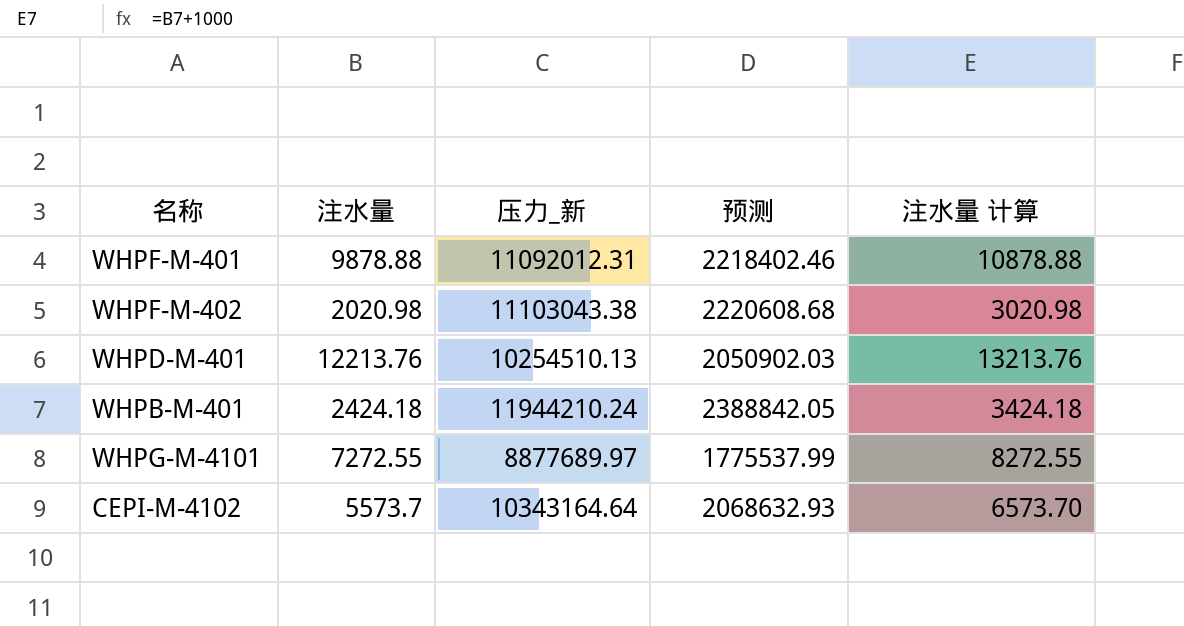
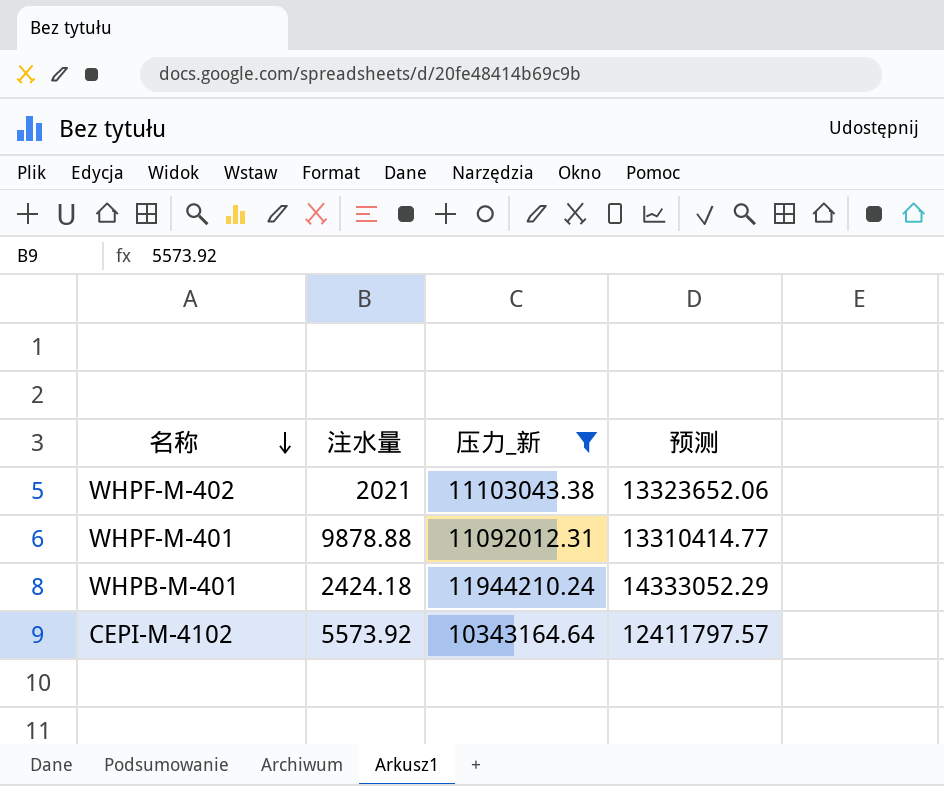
filter: none -> 压力_新 >= 10343164.64
row order: none -> 名称 descending
column 注水量 计算 | formula: [注水量] + 1000 -> none
column 预测 | formula: [压力_新] * 0.2 -> [压力_新] * 1.2
WHPF-M-402 | 注水量: 2020.98 -> 2021
CEPI-M-4102 | 注水量: 5573.7 -> 5573.92

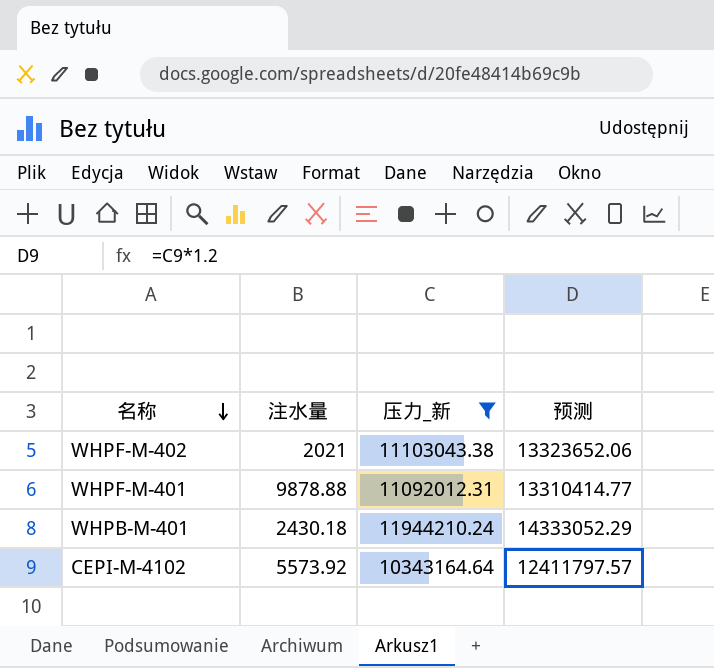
WHPB-M-401 | 注水量: 2424.18 -> 2430.18

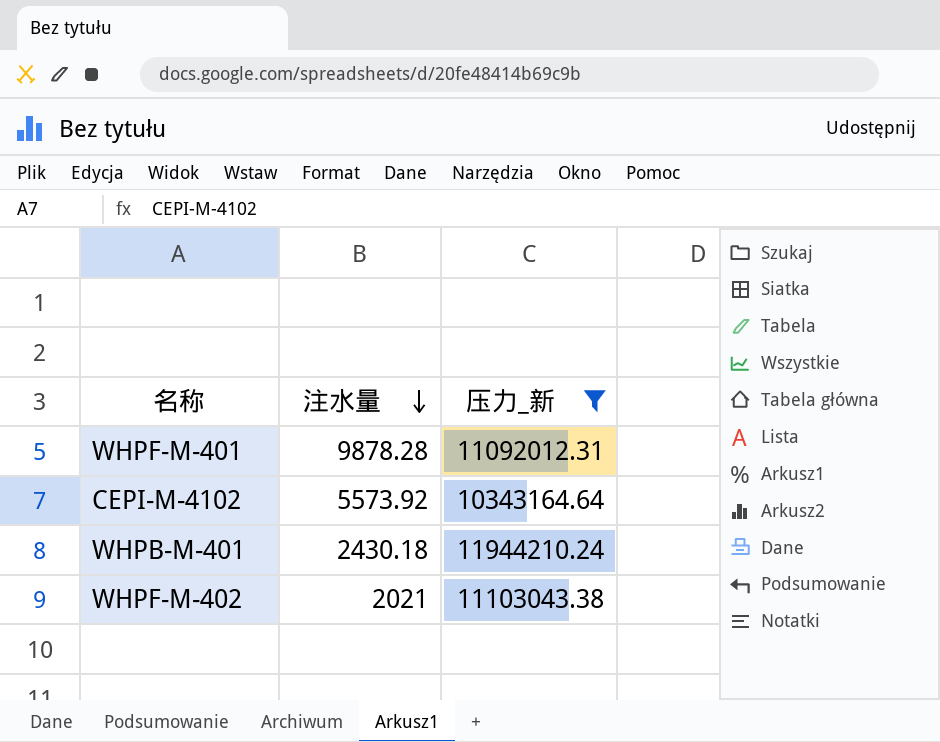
row order: 名称 descending -> 注水量 descending
column 预测 | formula: [压力_新] * 1.2 -> none
WHPF-M-401 | 注水量: 9878.88 -> 9878.28

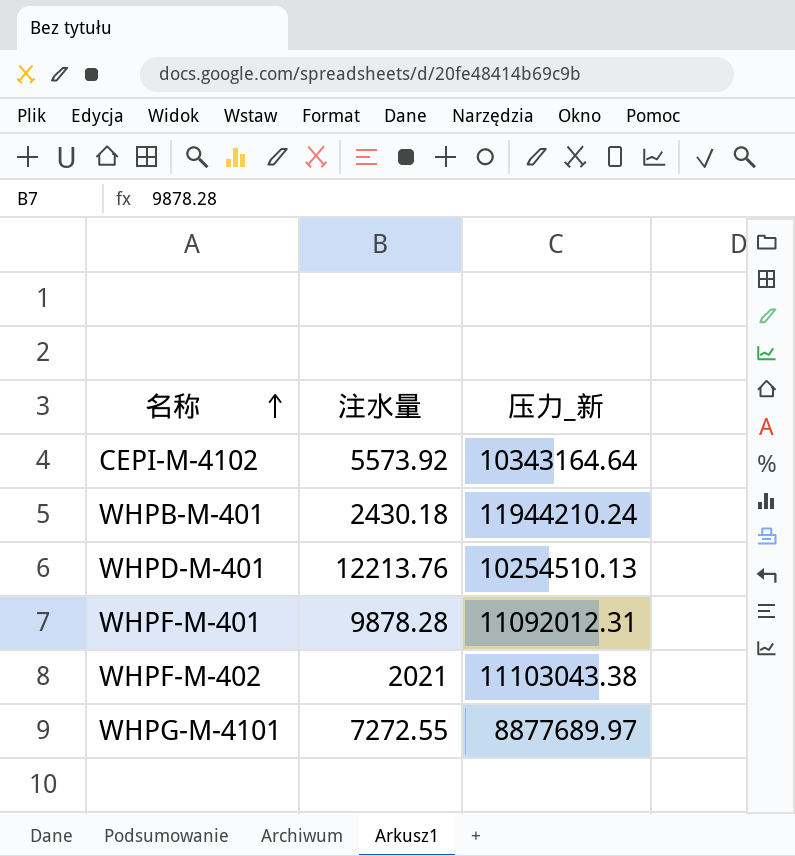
filter: 压力_新 >= 10343164.64 -> none
row order: 注水量 descending -> 名称 ascending

